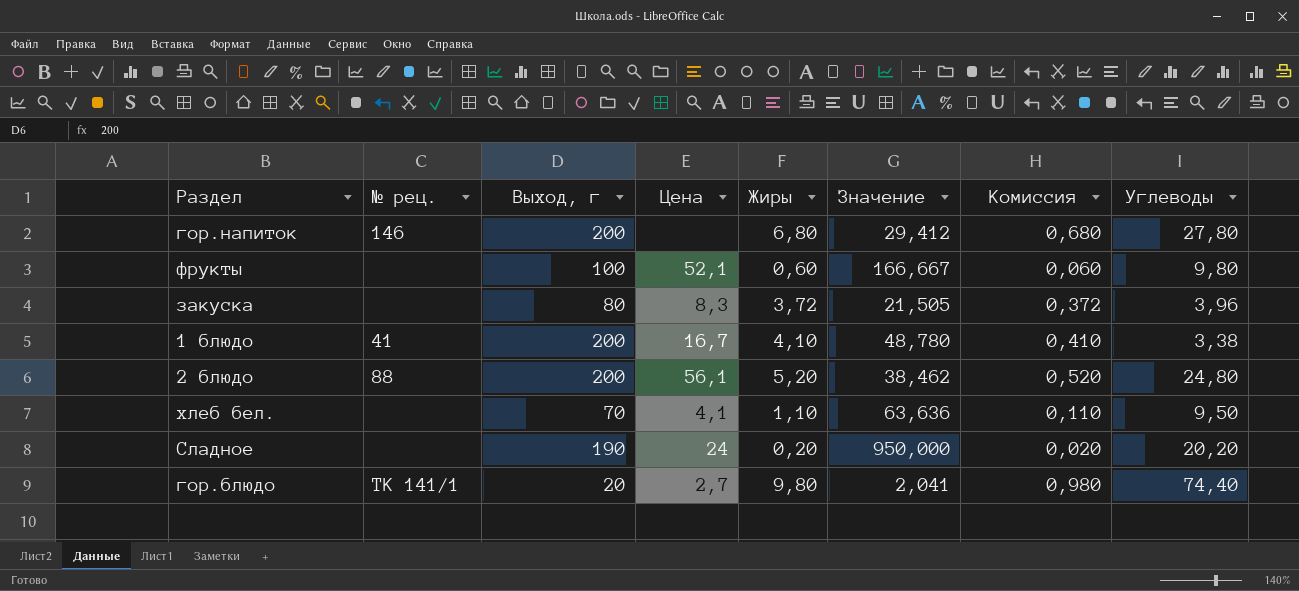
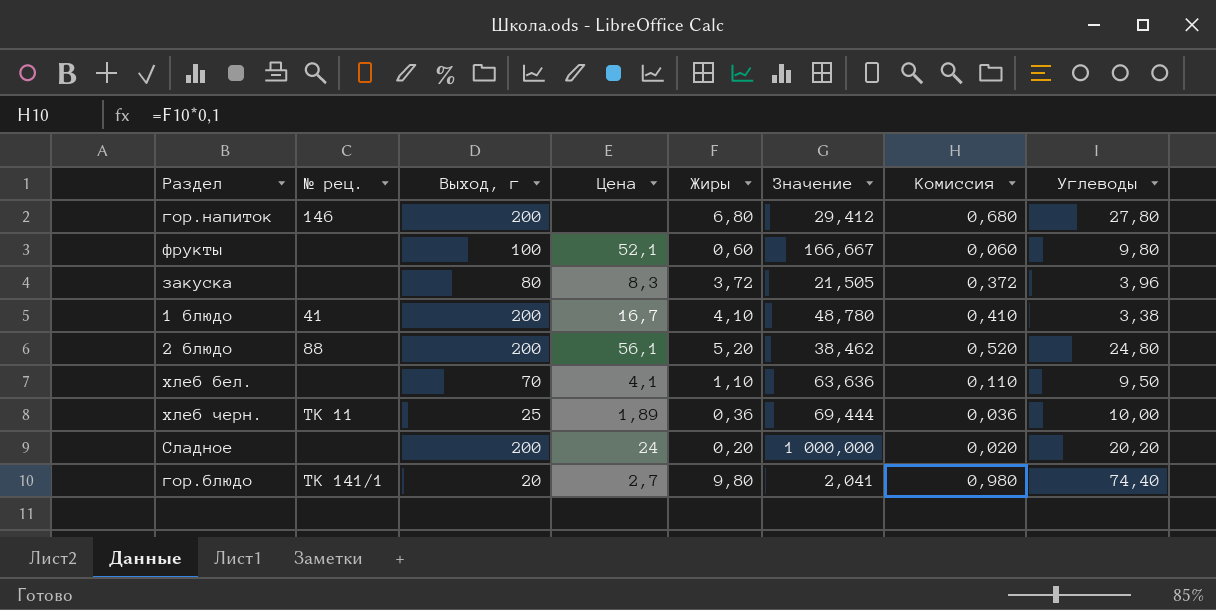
row хлеб черн.: none -> ТК 11 | 25 | 1,89 | 0,36 | 69,444 | 0,036 | 10,00
Сладное | Выход, г: 190 -> 200
Сладное | Значение: 950,000 -> 1 000,000

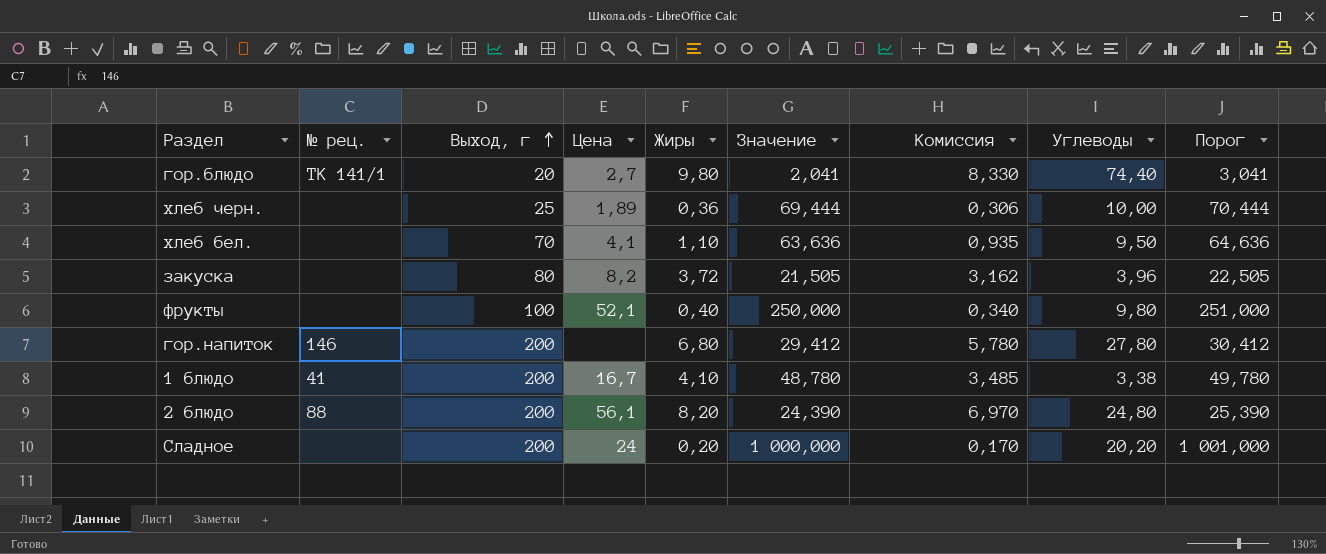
row order: none -> Выход, г ascending
column Комиссия | formula: [Жиры] * 0,1 -> [Жиры] * 0,85
column Порог | formula: none -> [Значение] + 1
хлеб черн. | № рец.: ТК 11 -> none
закуска | Цена: 8,3 -> 8,2
фрукты | Жиры: 0,60 -> 0,40
фрукты | Значение: 166,667 -> 250,000
2 блюдо | Жиры: 5,20 -> 8,20
2 блюдо | Значение: 38,462 -> 24,390

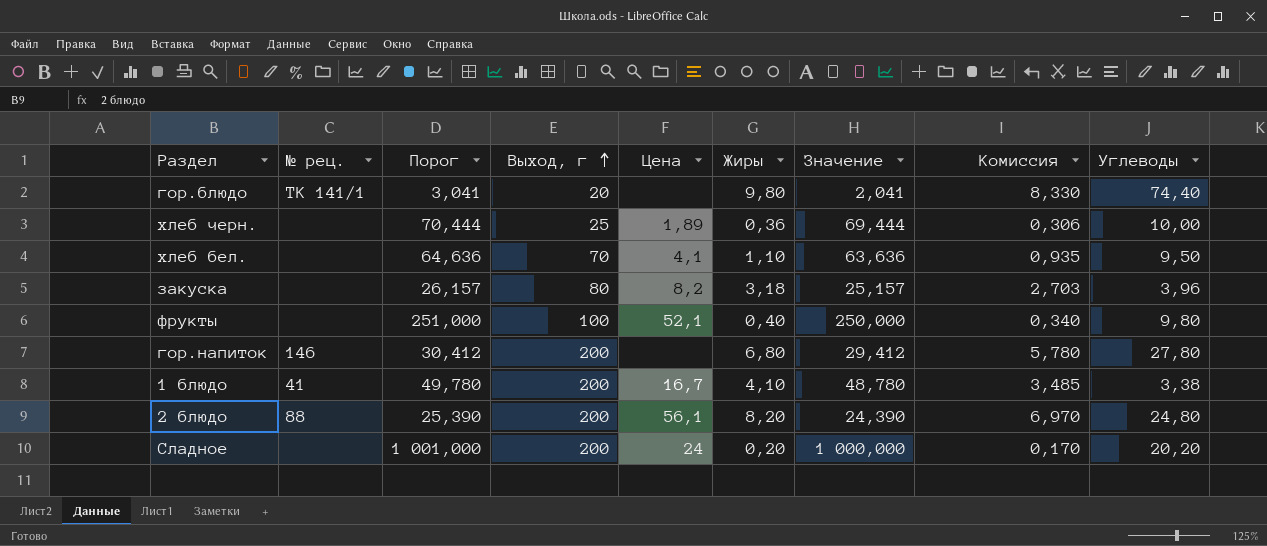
column Порог | position: 9 -> 3
гор.блюдо | Цена: 2,7 -> none
закуска | Порог: 22,505 -> 26,157
закуска | Жиры: 3,72 -> 3,18
закуска | Значение: 21,505 -> 25,157
закуска | Комиссия: 3,162 -> 2,703

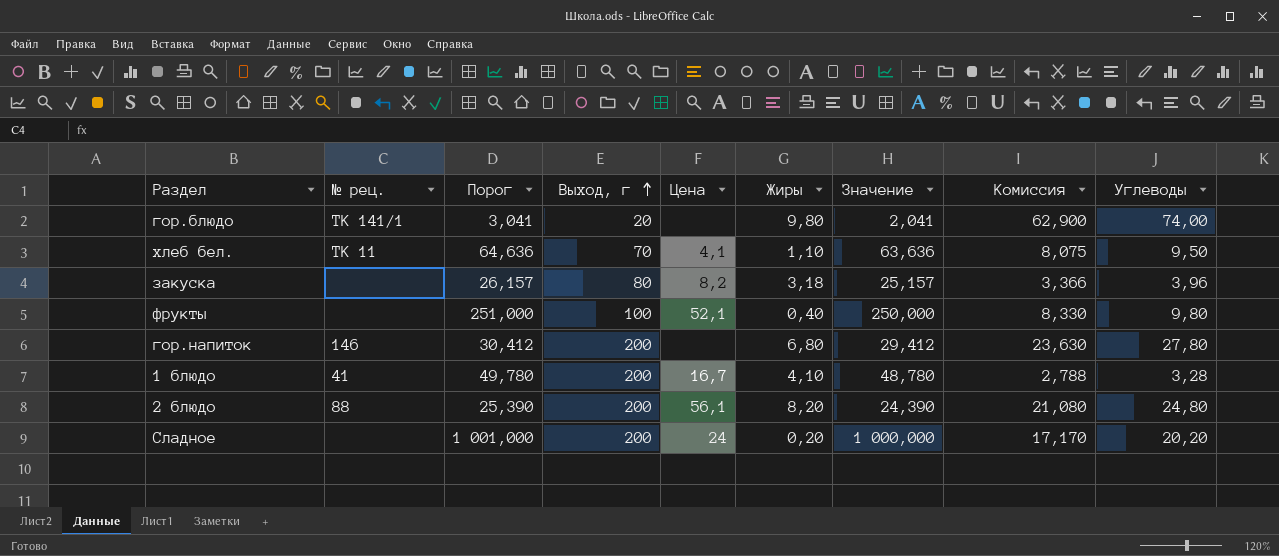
column Комиссия | formula: [Жиры] * 0,85 -> [Углеводы] * 0,85
row хлеб черн.: none | 70,444 | 25 | 1,89 | 0,36 | 69,444 | 0,306 | 10,00 -> none
гор.блюдо | Углеводы: 74,40 -> 74,00
хлеб бел. | № рец.: none -> ТК 11
1 блюдо | Углеводы: 3,38 -> 3,28

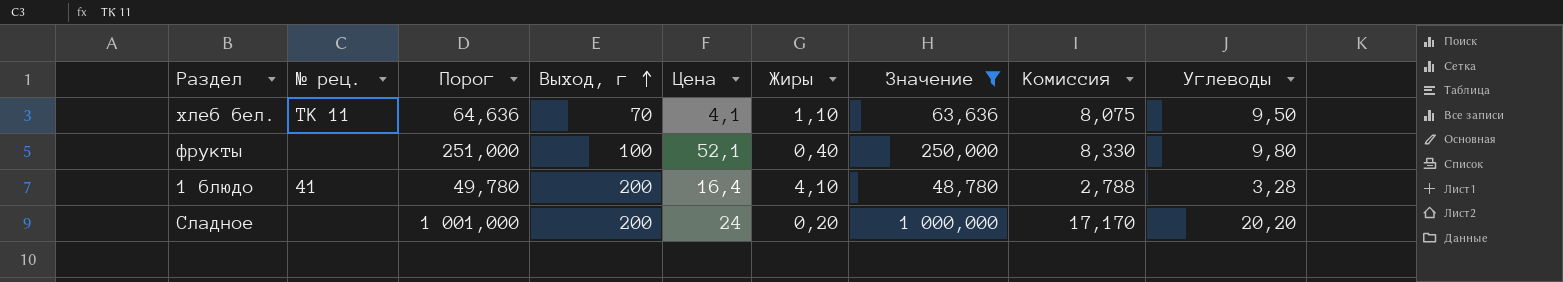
filter: none -> Значение >= 48,780
1 блюдо | Цена: 16,7 -> 16,4

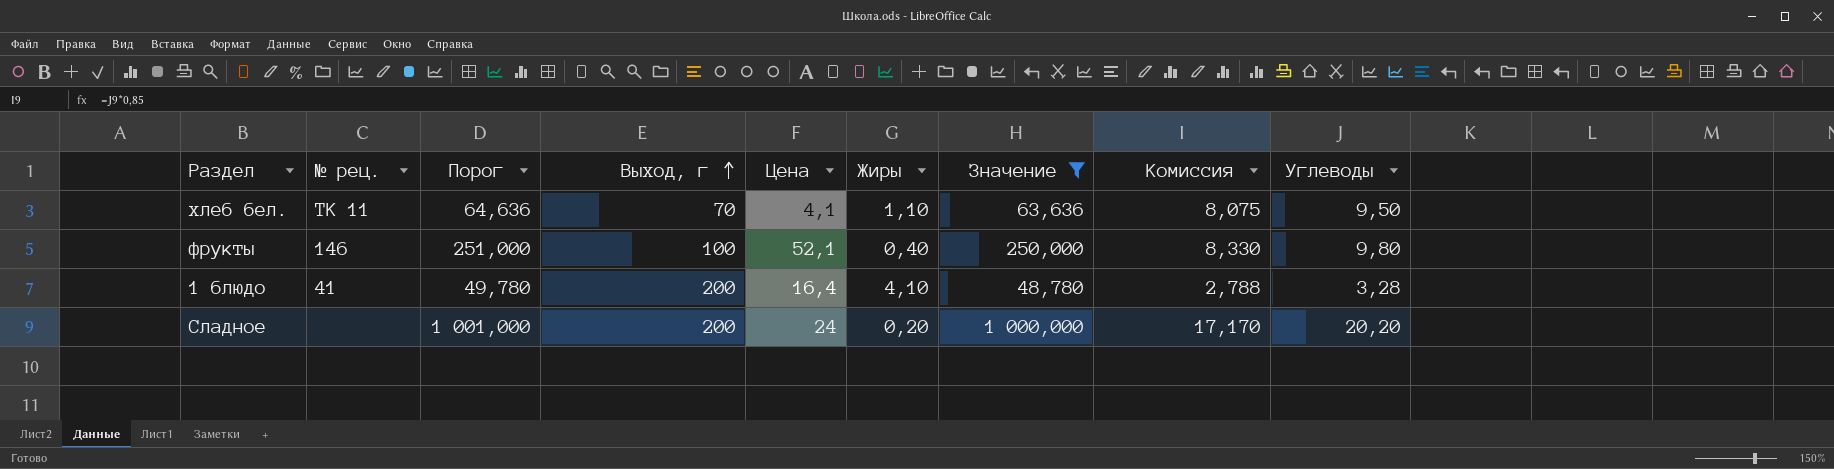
фрукты | № рец.: none -> 146

